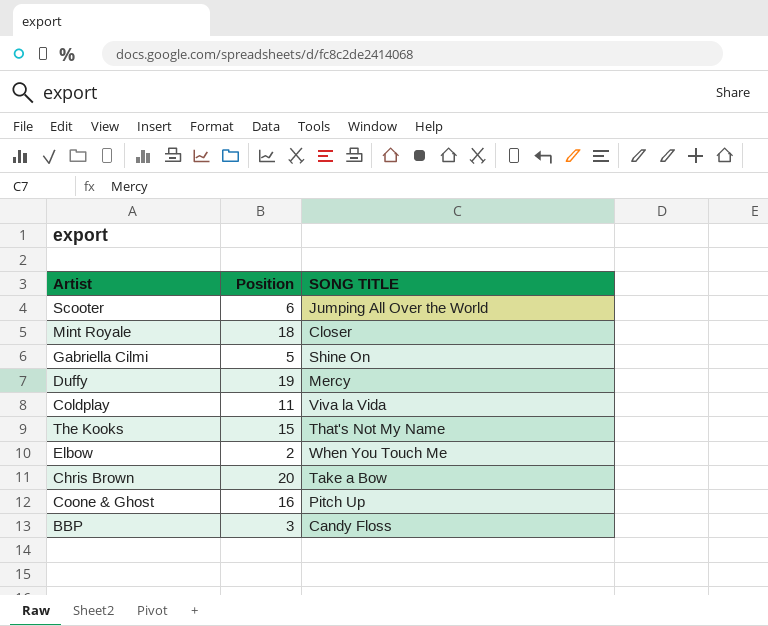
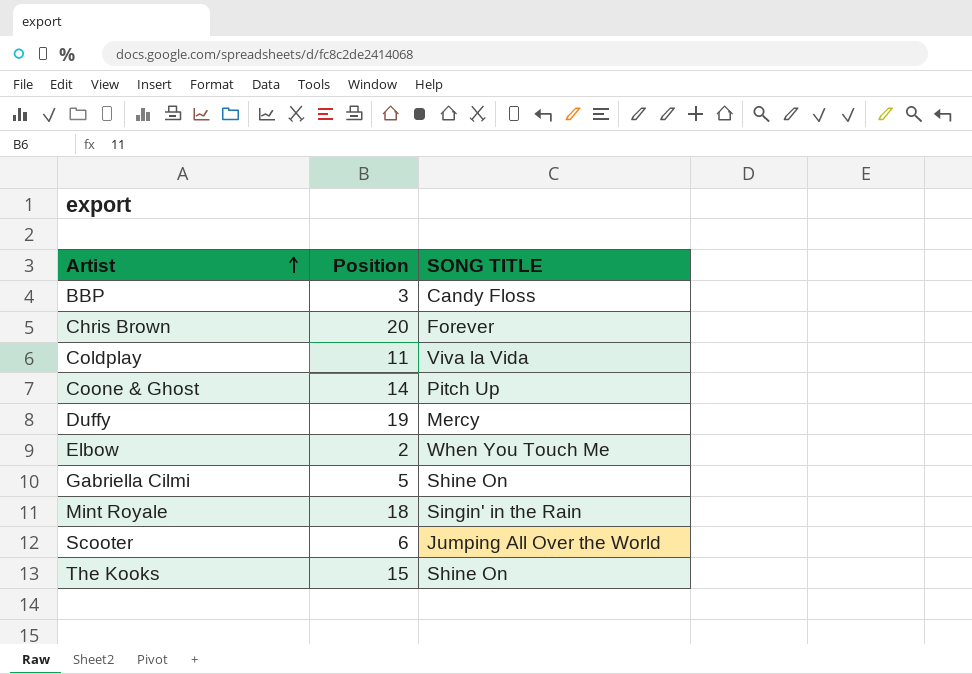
row order: none -> Artist ascending
Chris Brown | SONG TITLE: Take a Bow -> Forever
Coone & Ghost | Position: 16 -> 14
Mint Royale | SONG TITLE: Closer -> Singin' in the Rain
The Kooks | SONG TITLE: That's Not My Name -> Shine On

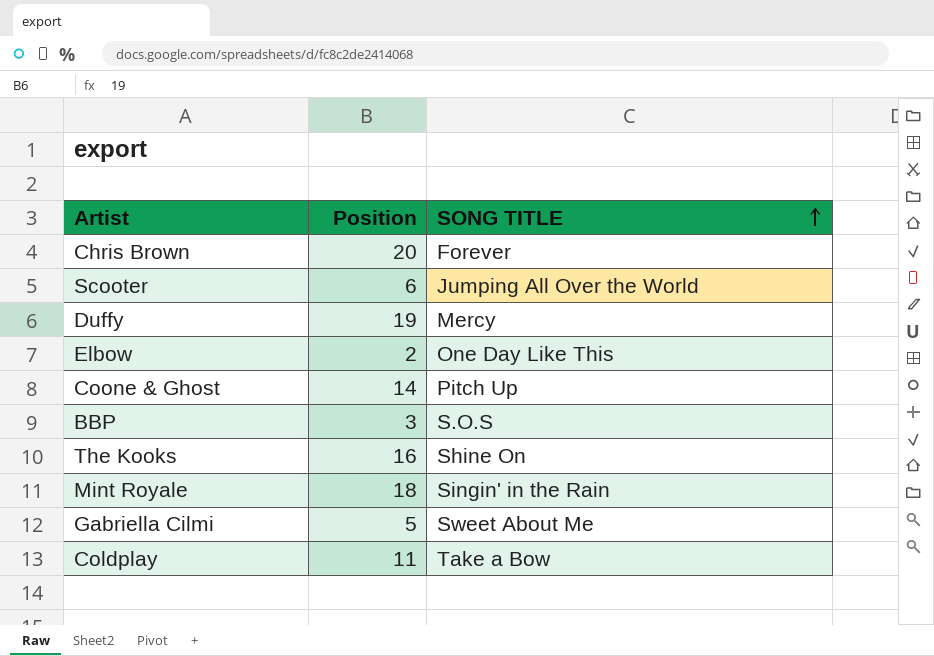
row order: Artist ascending -> SONG TITLE ascending
Elbow | SONG TITLE: When You Touch Me -> One Day Like This
BBP | SONG TITLE: Candy Floss -> S.O.S
The Kooks | Position: 15 -> 16
Gabriella Cilmi | SONG TITLE: Shine On -> Sweet About Me
Coldplay | SONG TITLE: Viva la Vida -> Take a Bow

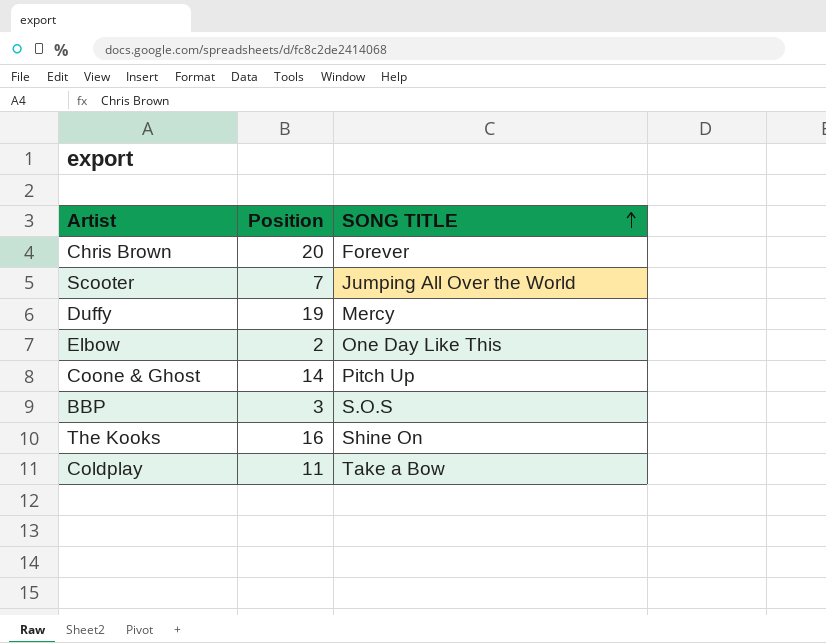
row Mint Royale: 18 | Singin' in the Rain -> none
row Gabriella Cilmi: 5 | Sweet About Me -> none
Scooter | Position: 6 -> 7

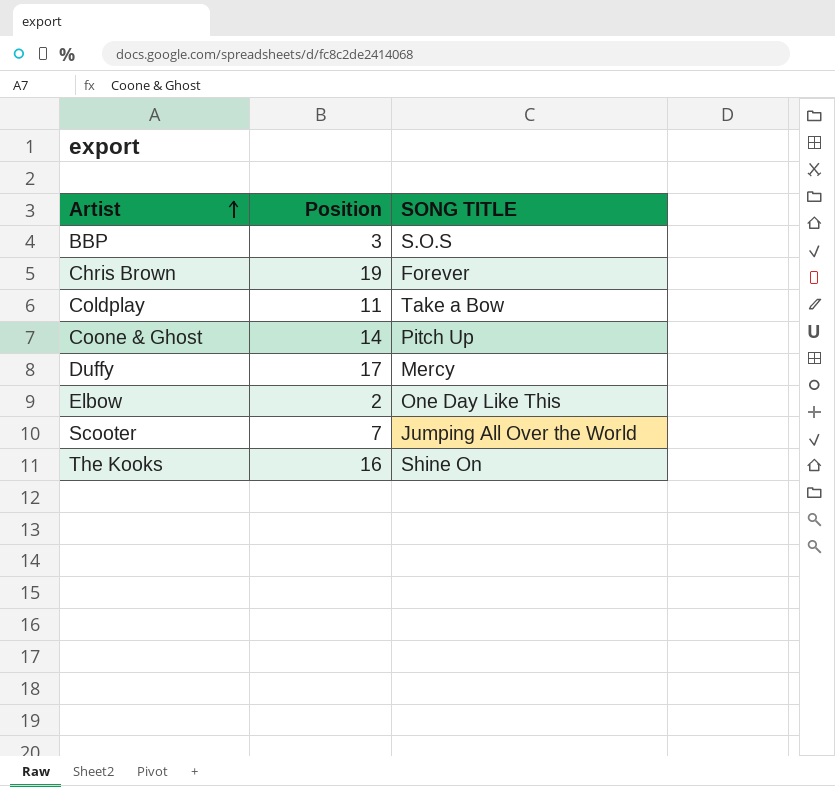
row order: SONG TITLE ascending -> Artist ascending
Chris Brown | Position: 20 -> 19
Duffy | Position: 19 -> 17

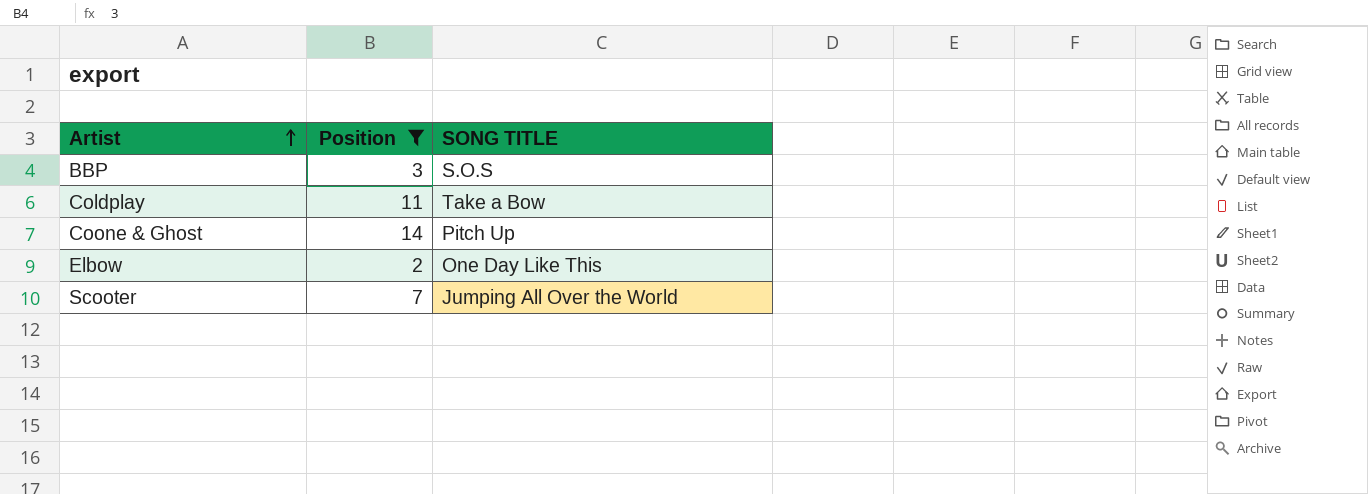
filter: none -> Position <= 14

